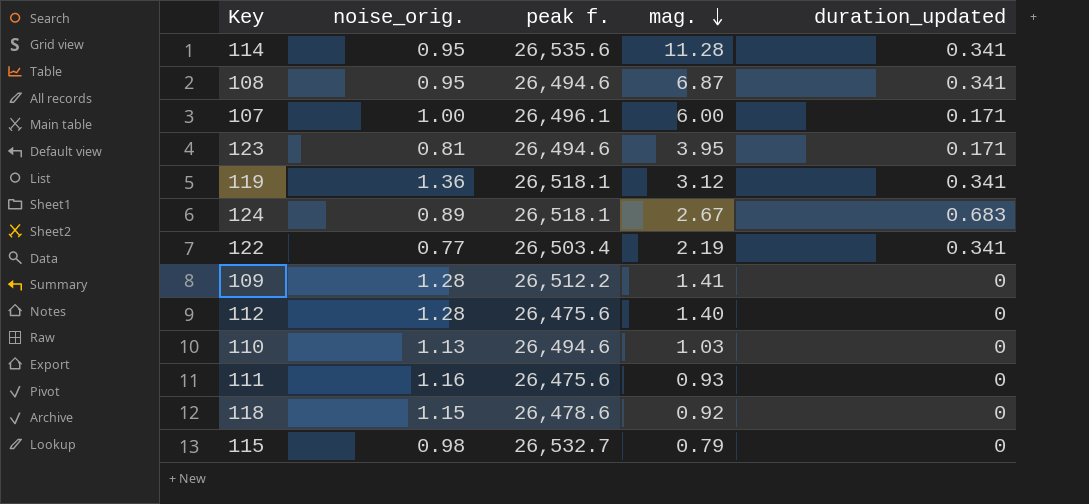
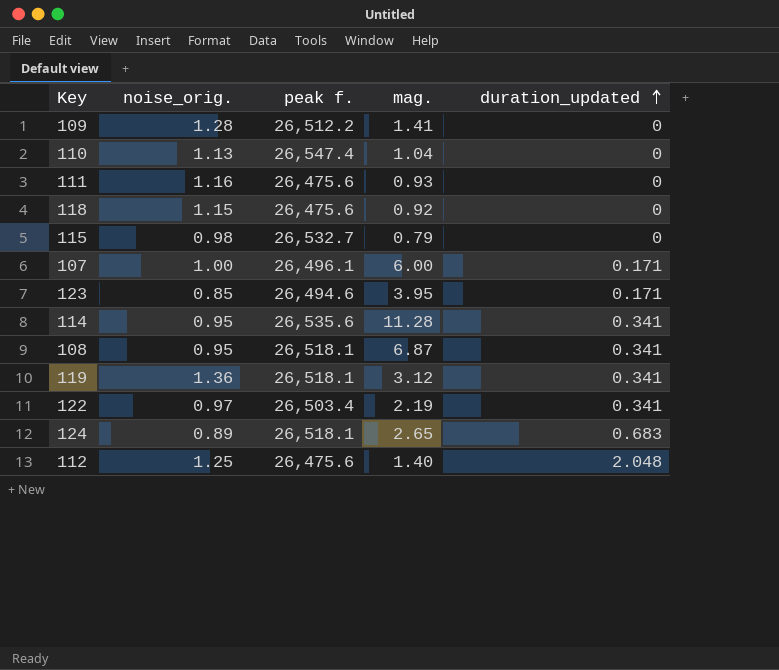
row order: mag. descending -> duration_updated ascending
110 | peak f.: 26,494.6 -> 26,547.4
110 | mag.: 1.03 -> 1.04
118 | peak f.: 26,478.6 -> 26,475.6
123 | noise_orig.: 0.81 -> 0.85
108 | peak f.: 26,494.6 -> 26,518.1
122 | noise_orig.: 0.77 -> 0.97
124 | mag.: 2.67 -> 2.65
112 | noise_orig.: 1.28 -> 1.25
112 | duration_updated: 0 -> 2.048

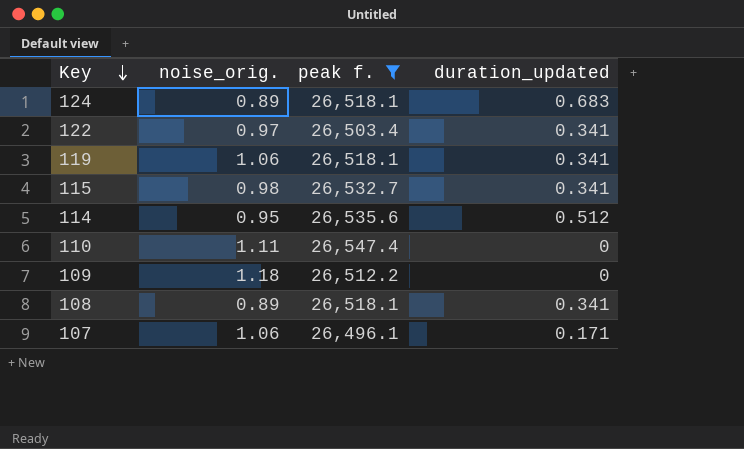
filter: none -> peak f. >= 26,496.1
row order: duration_updated ascending -> Key descending
column mag. | position: 4 -> none
119 | noise_orig.: 1.36 -> 1.06
115 | duration_updated: 0 -> 0.341
114 | duration_updated: 0.341 -> 0.512
110 | noise_orig.: 1.13 -> 1.11
109 | noise_orig.: 1.28 -> 1.18
108 | noise_orig.: 0.95 -> 0.89
107 | noise_orig.: 1.00 -> 1.06

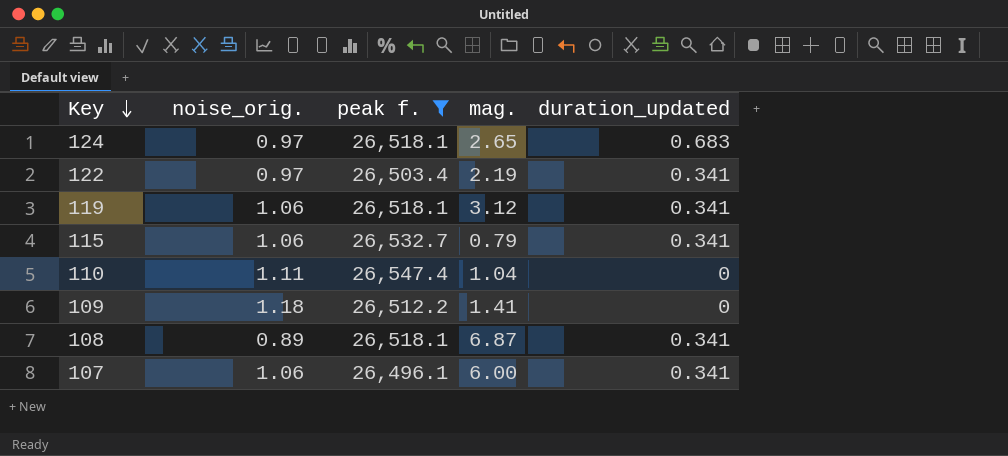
column mag. | position: none -> 4
row 114: 0.95 | 26,535.6 | 0.512 -> none
124 | noise_orig.: 0.89 -> 0.97
115 | noise_orig.: 0.98 -> 1.06
107 | duration_updated: 0.171 -> 0.341

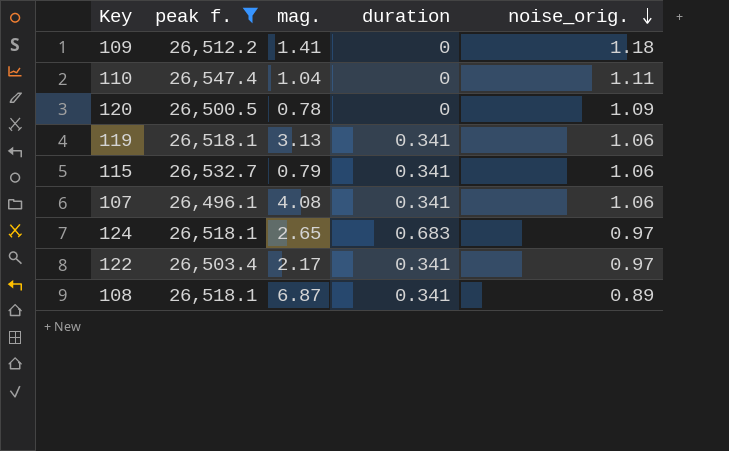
row order: Key descending -> noise_orig. descending
column name: duration_updated -> duration
column noise_orig. | position: 2 -> 5
row 120: none -> 26,500.5 | 0.78 | 0 | 1.09
119 | mag.: 3.12 -> 3.13
107 | mag.: 6.00 -> 4.08
122 | mag.: 2.19 -> 2.17

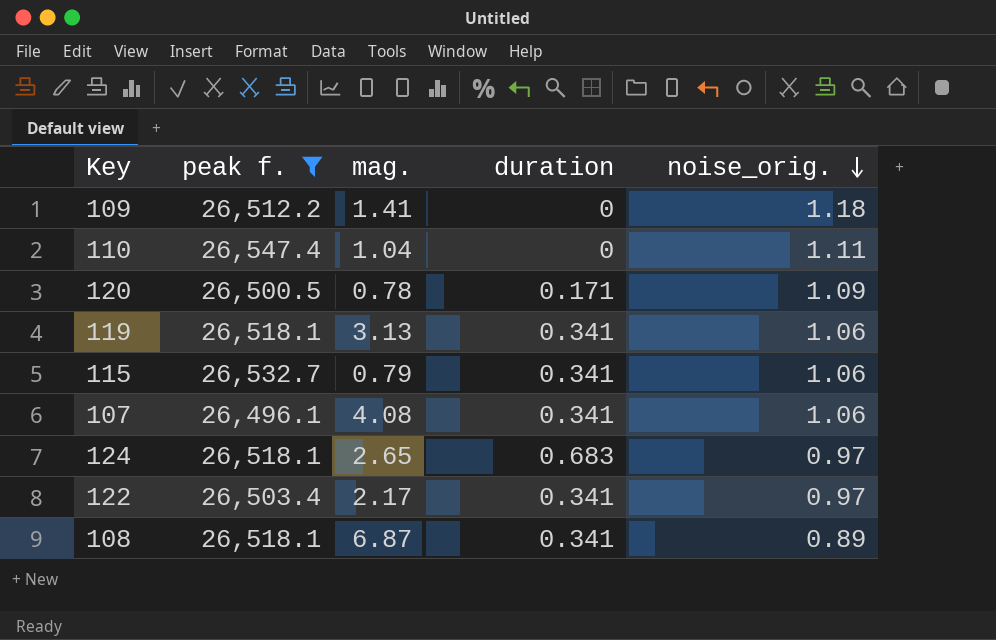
120 | duration: 0 -> 0.171

